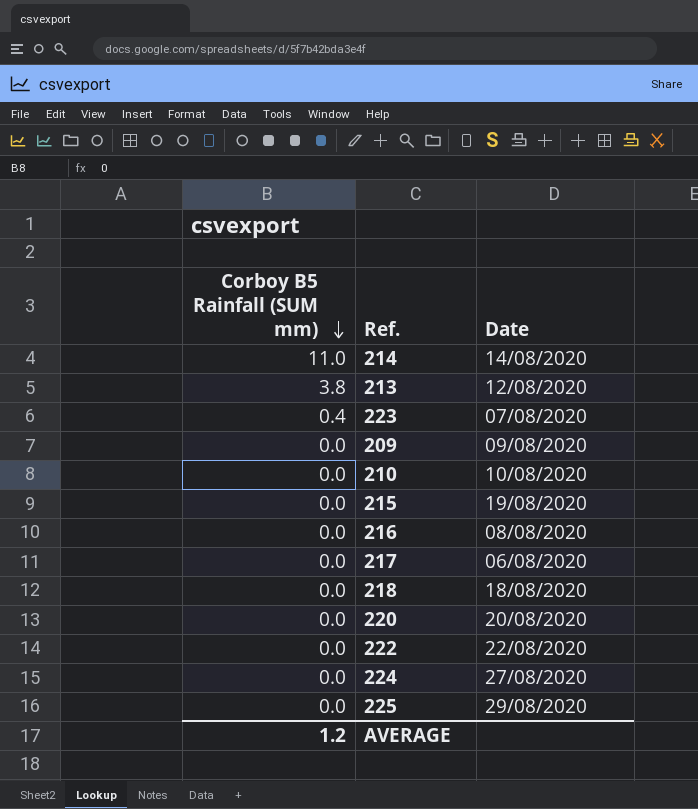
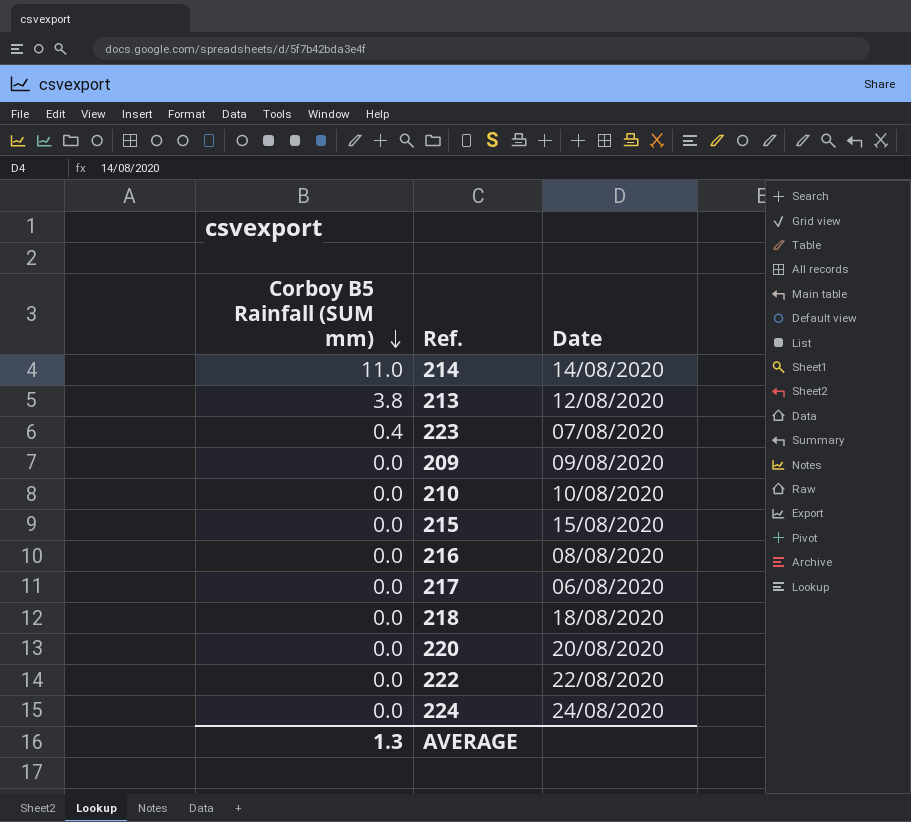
row 225: 0.0 | 29/08/2020 -> none
215 | Date: 19/08/2020 -> 15/08/2020
224 | Date: 27/08/2020 -> 24/08/2020
AVERAGE | Corboy B5 Rainfall (SUM mm): 1.2 -> 1.3

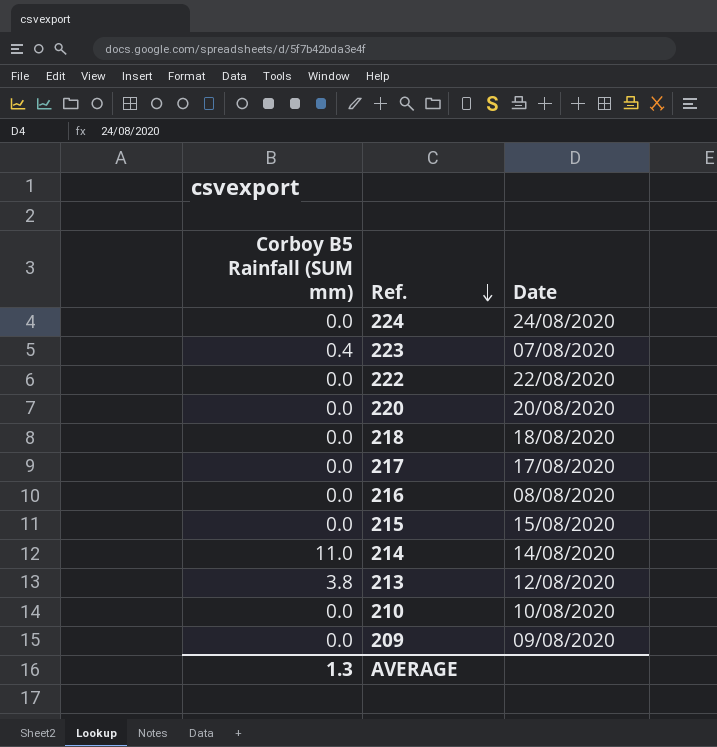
row order: Corboy B5 Rainfall (SUM mm) descending -> Ref. descending
217 | Date: 06/08/2020 -> 17/08/2020

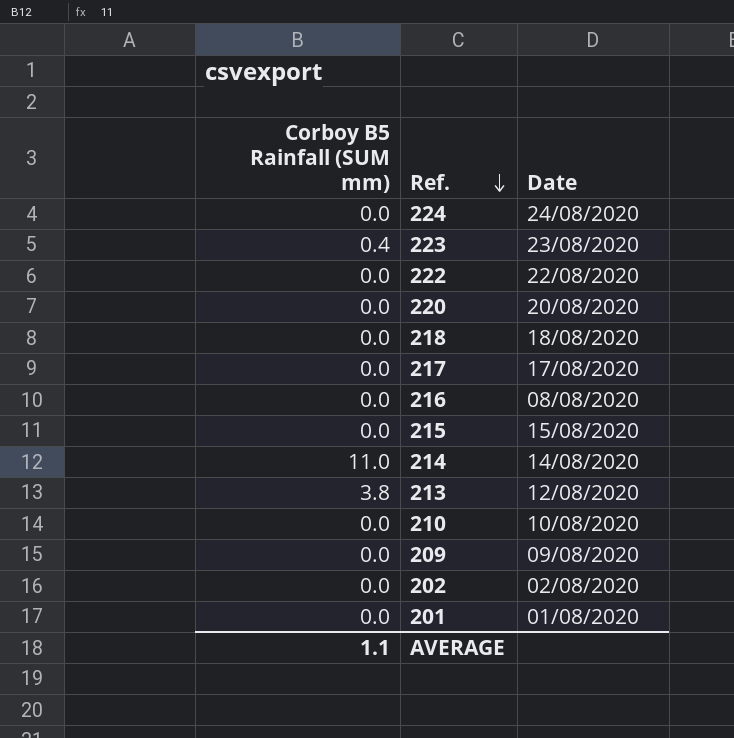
223 | Date: 07/08/2020 -> 23/08/2020
row 202: none -> 0.0 | 02/08/2020
row 201: none -> 0.0 | 01/08/2020
AVERAGE | Corboy B5 Rainfall (SUM mm): 1.3 -> 1.1

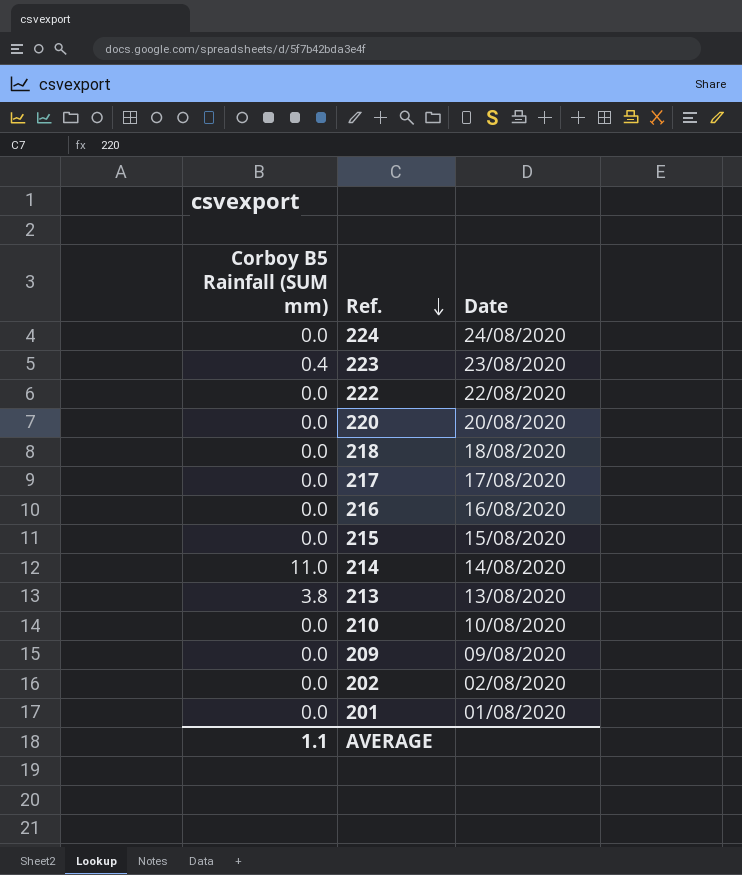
216 | Date: 08/08/2020 -> 16/08/2020
213 | Date: 12/08/2020 -> 13/08/2020

